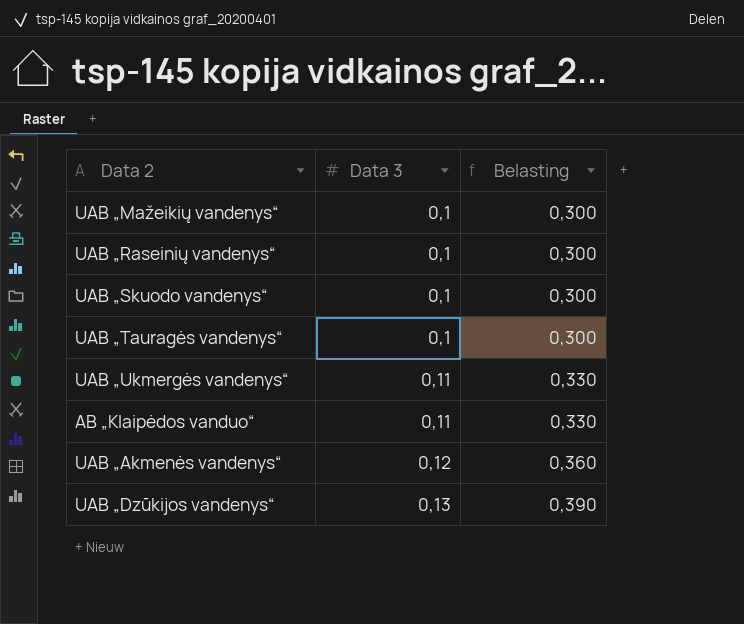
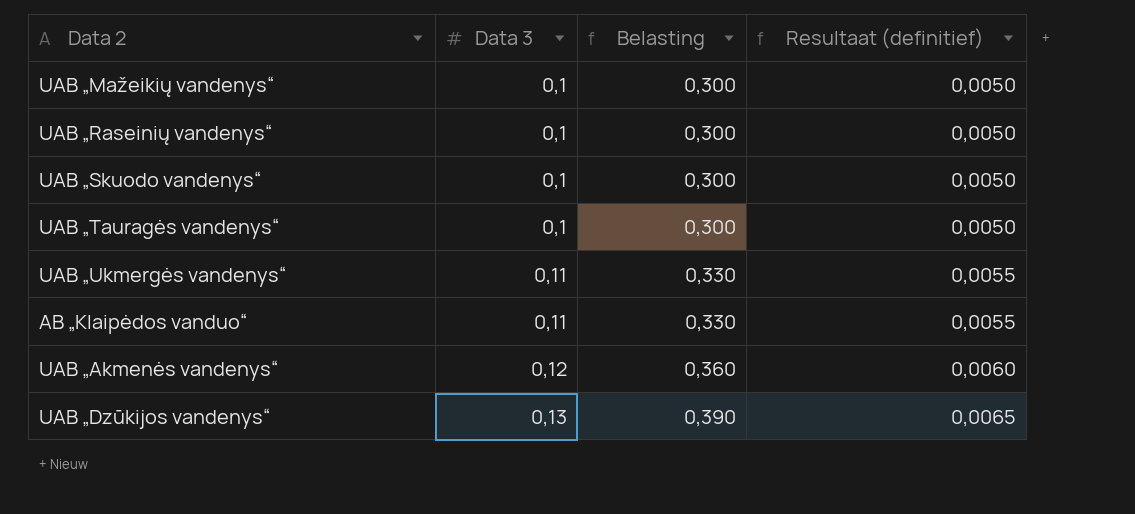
column Resultaat (definitief) | formula: none -> [Data 3] * 0,05

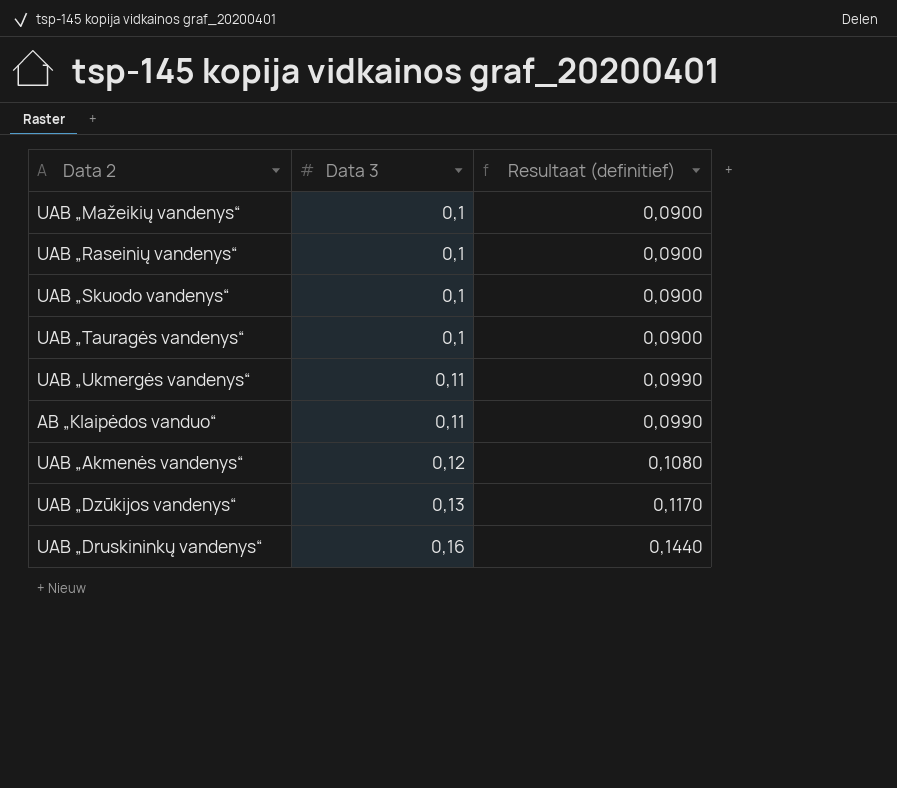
column Belasting | formula: [Data 3] * 3 -> none
column Resultaat (definitief) | formula: [Data 3] * 0,05 -> [Data 3] * 0,9
row UAB „Druskininkų vandenys“: none -> 0,16 | 0,1440

